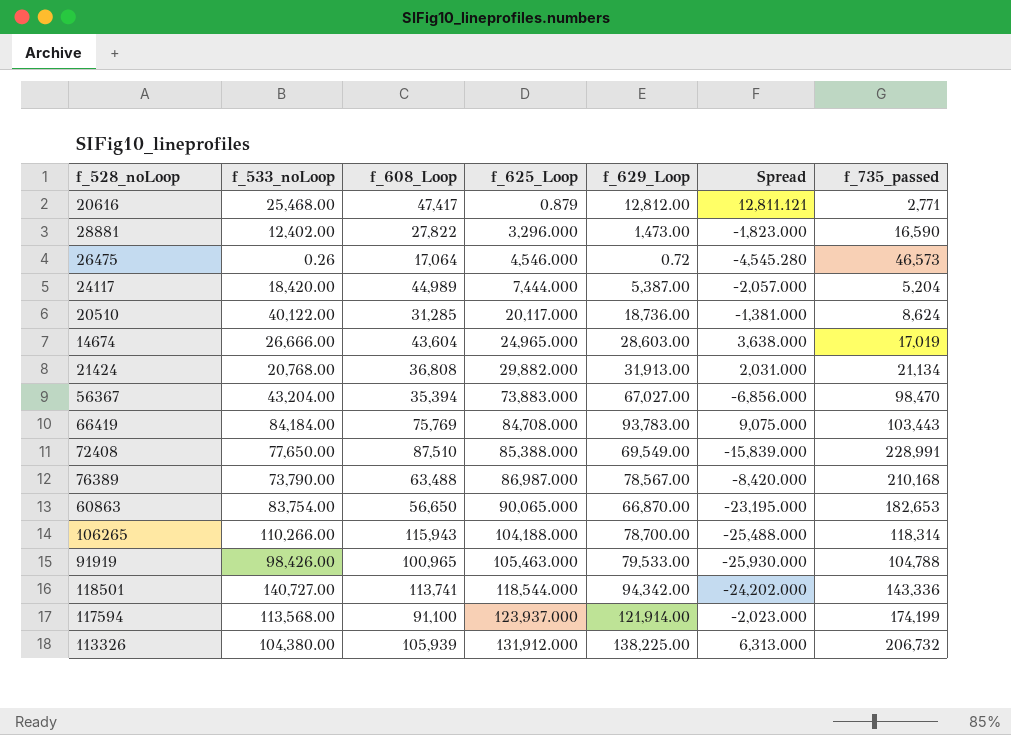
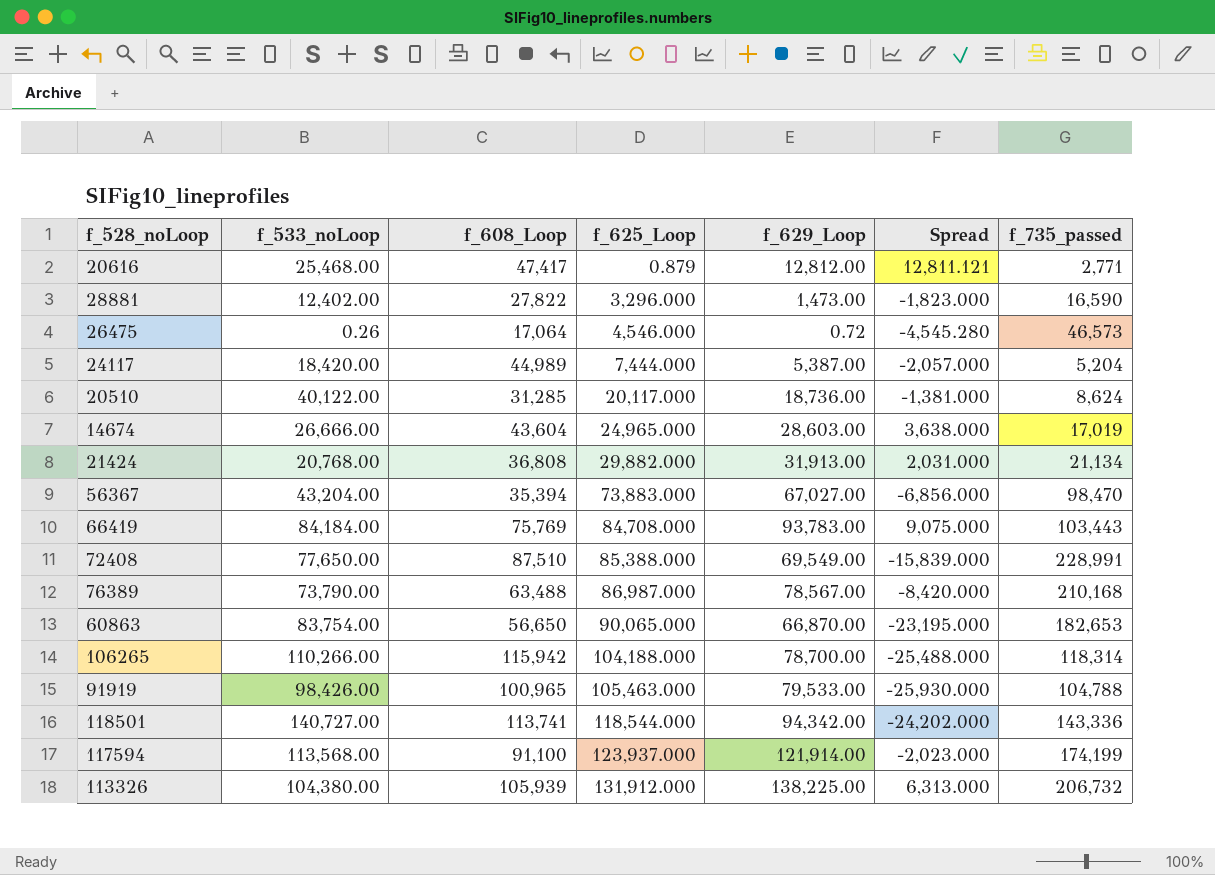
106265 | f_608_Loop: 115,943 -> 115,942

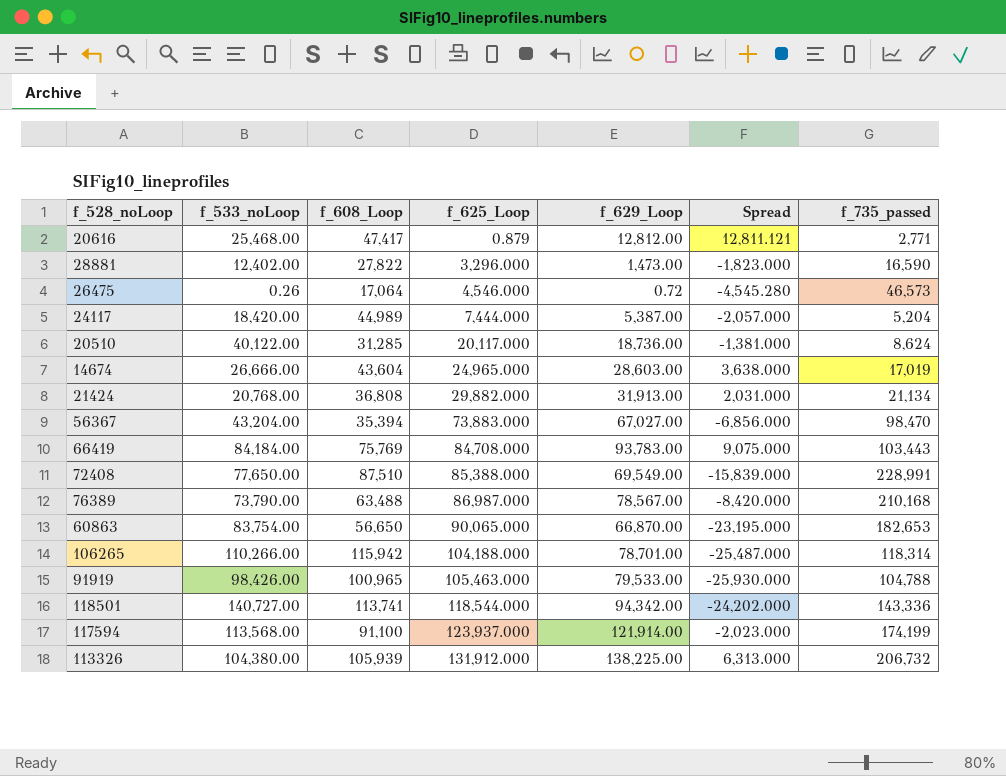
106265 | f_629_Loop: 78,700.00 -> 78,701.00
106265 | Spread: -25,488.000 -> -25,487.000

